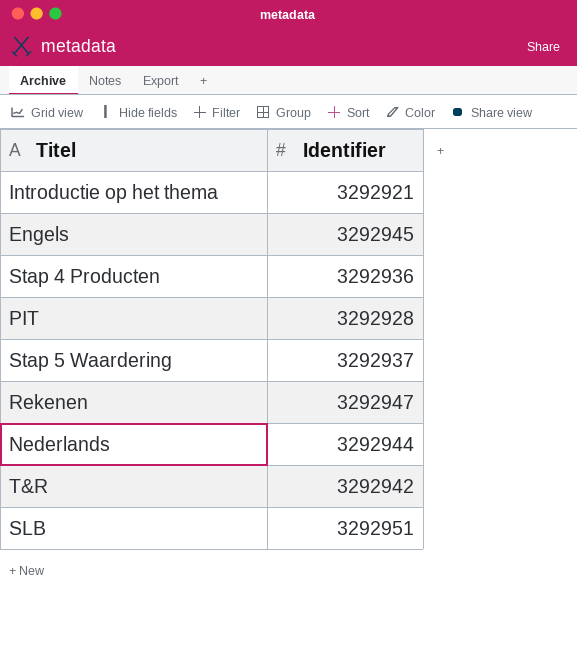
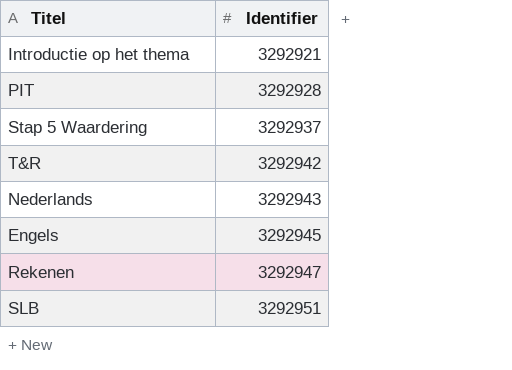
row order: none -> Identifier ascending
row Stap 4 Producten: 3292936 -> none
Nederlands | Identifier: 3292944 -> 3292943

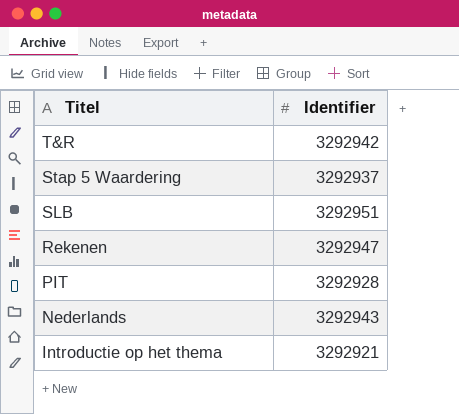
row order: Identifier ascending -> Titel descending
row Engels: 3292945 -> none

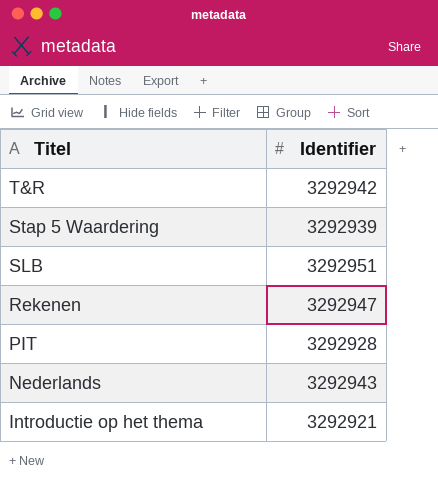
Stap 5 Waardering | Identifier: 3292937 -> 3292939

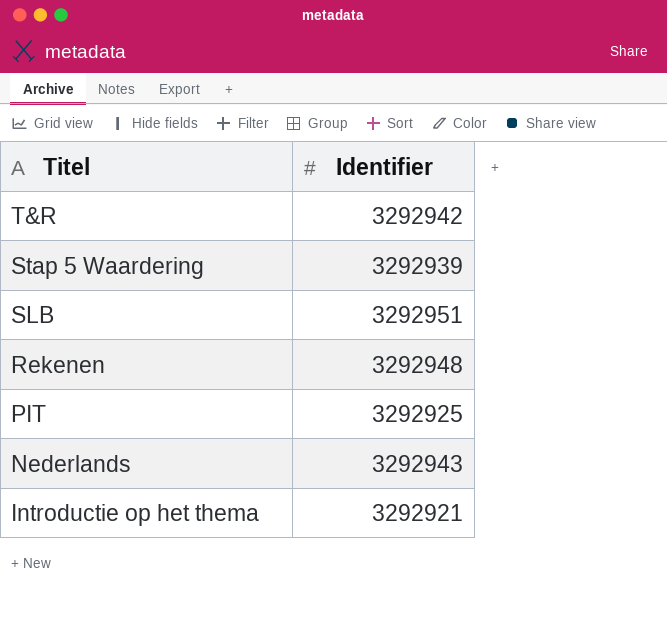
Rekenen | Identifier: 3292947 -> 3292948
PIT | Identifier: 3292928 -> 3292925

